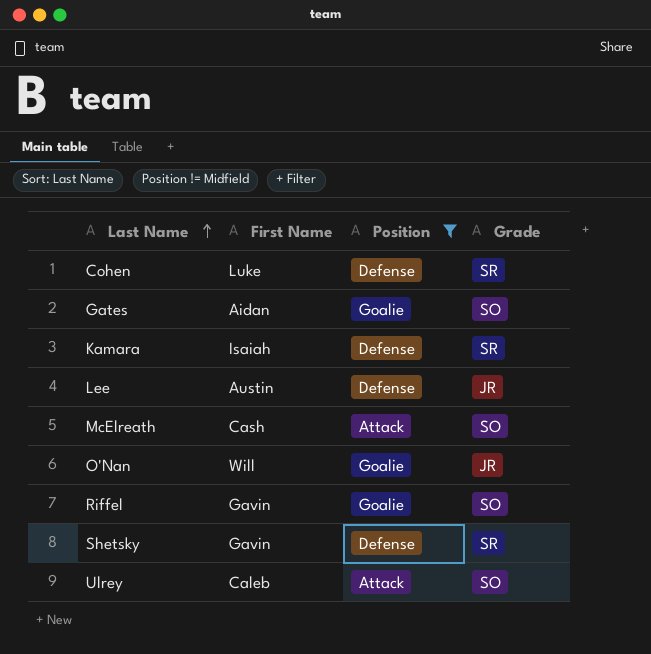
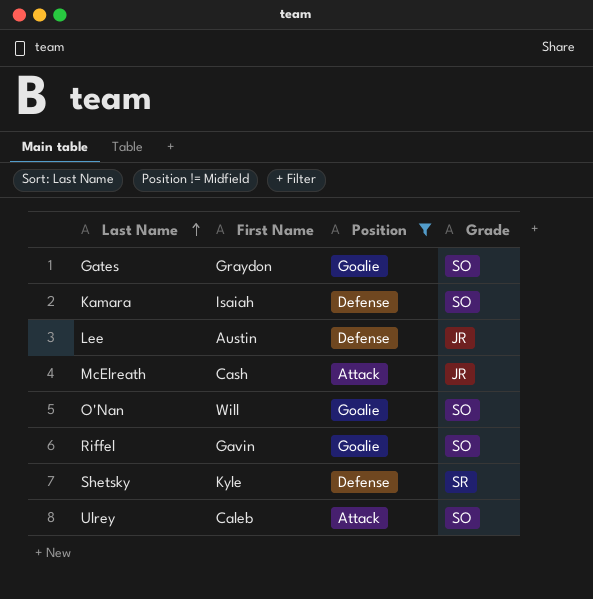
row Cohen: Luke | Defense | SR -> none
Gates | First Name: Aidan -> Graydon
Kamara | Grade: SR -> SO
McElreath | Grade: SO -> JR
O'Nan | Grade: JR -> SO
Shetsky | First Name: Gavin -> Kyle

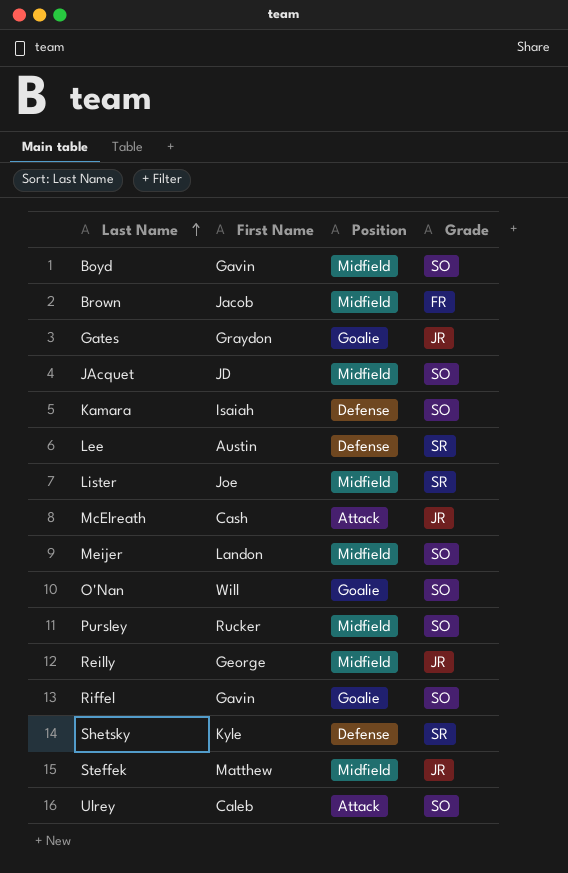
filter: Position != Midfield -> none
Gates | Grade: SO -> JR
Lee | Grade: JR -> SR

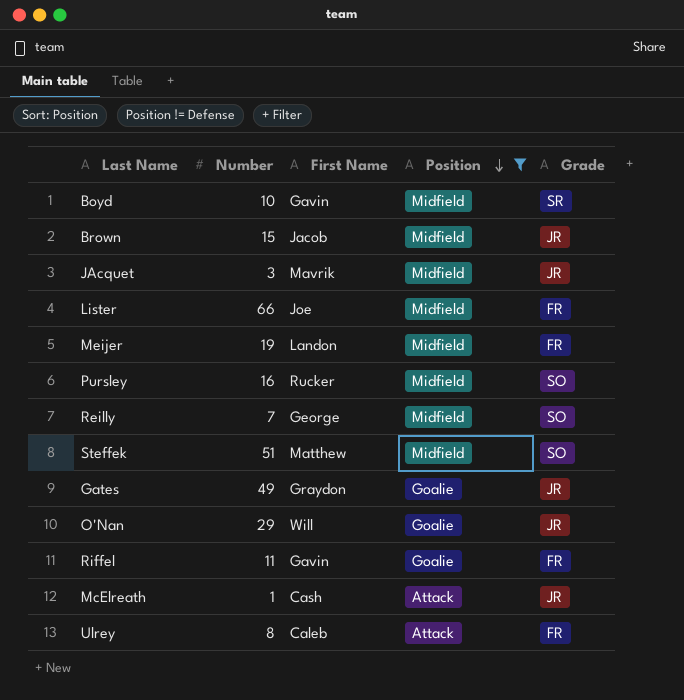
filter: none -> Position != Defense
row order: Last Name ascending -> Position descending
column Number | position: none -> 2
Boyd | Grade: SO -> SR
Brown | Grade: FR -> JR
JAcquet | First Name: JD -> Mavrik
JAcquet | Grade: SO -> JR
Lister | Grade: SR -> FR
Meijer | Grade: SO -> FR
Reilly | Grade: JR -> SO
Steffek | Grade: JR -> SO
O'Nan | Grade: SO -> JR
Riffel | Grade: SO -> FR
Ulrey | Grade: SO -> FR

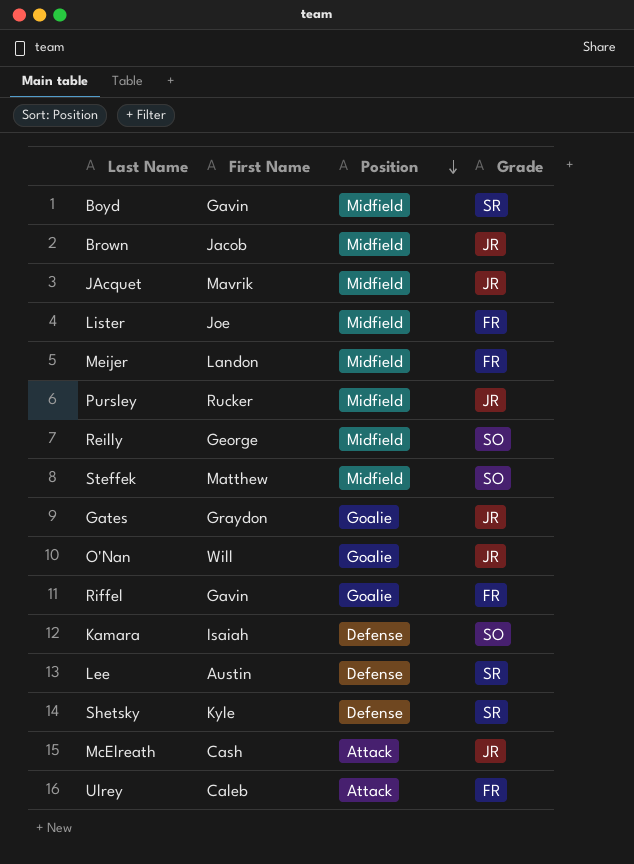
filter: Position != Defense -> none
column Number | position: 2 -> none
Pursley | Grade: SO -> JR

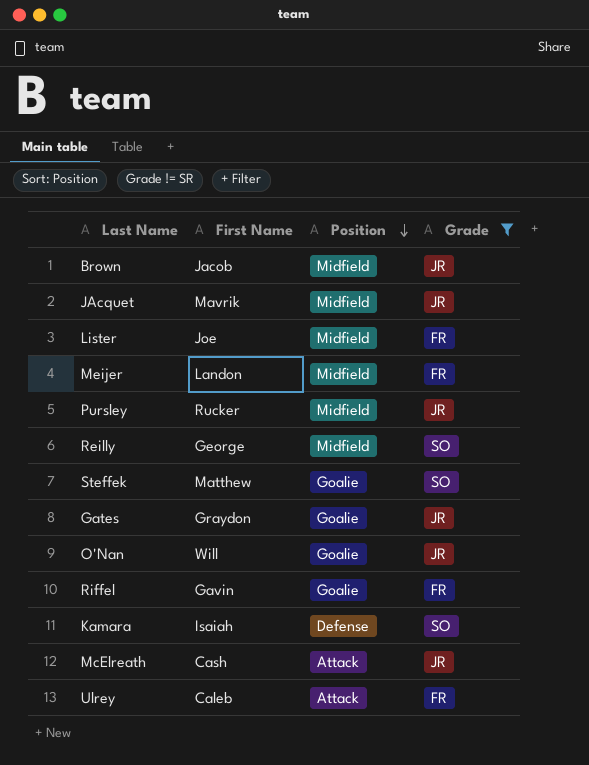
filter: none -> Grade != SR
Steffek | Position: Midfield -> Goalie

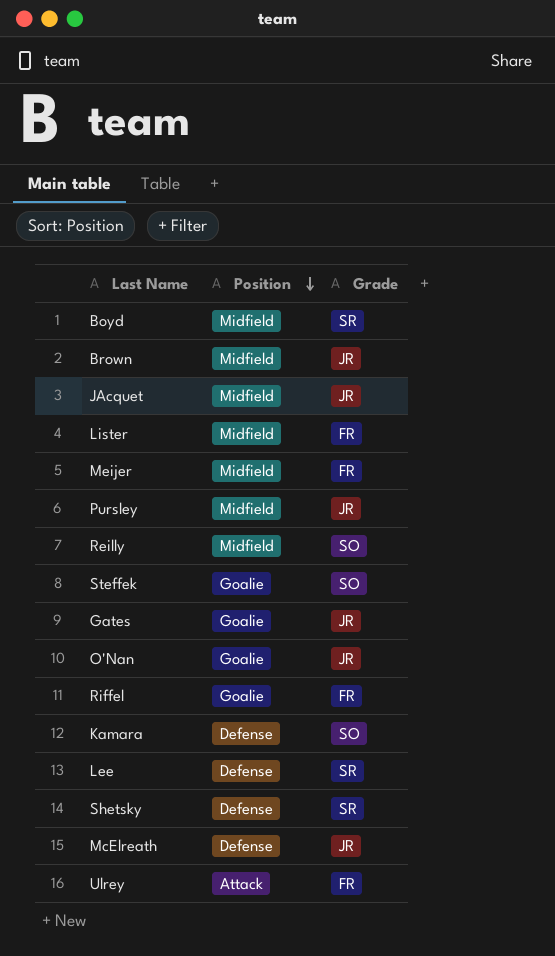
filter: Grade != SR -> none
column First Name | position: 2 -> none
McElreath | Position: Attack -> Defense

